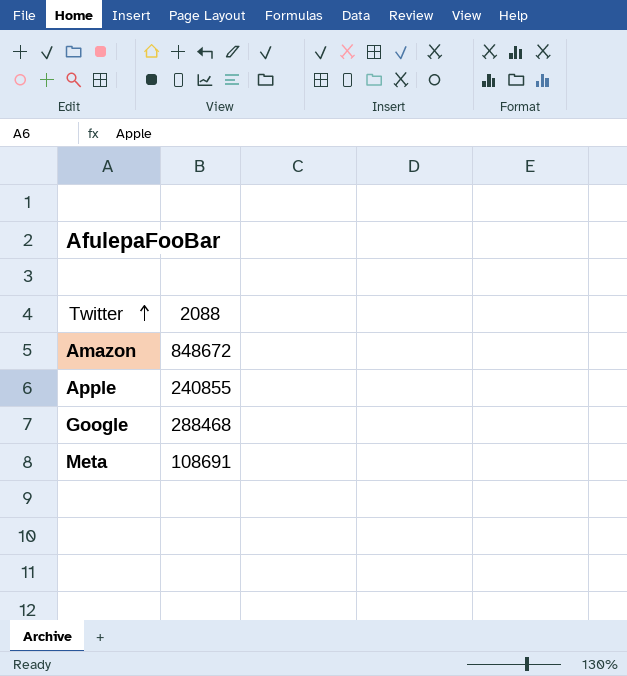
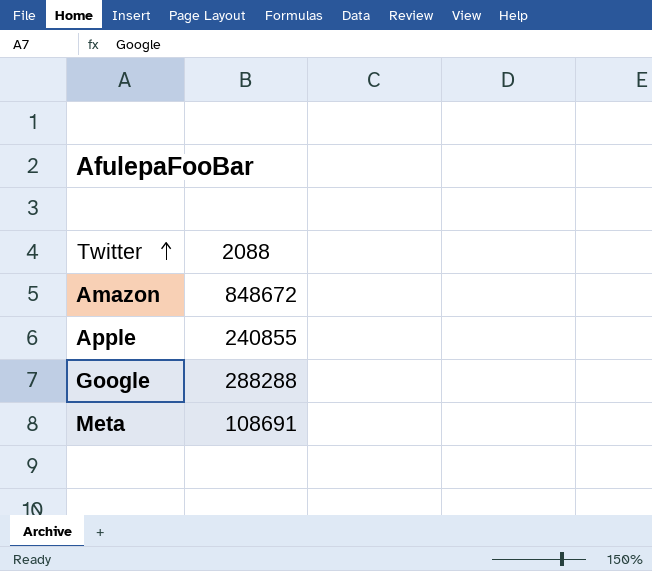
Google | 2088: 288468 -> 288288

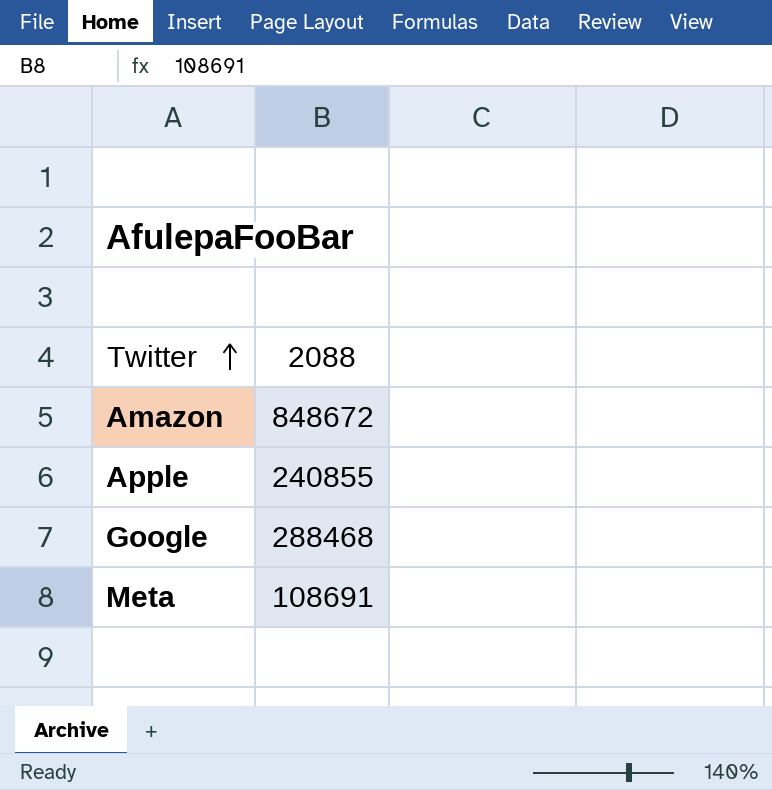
Google | 2088: 288288 -> 288468

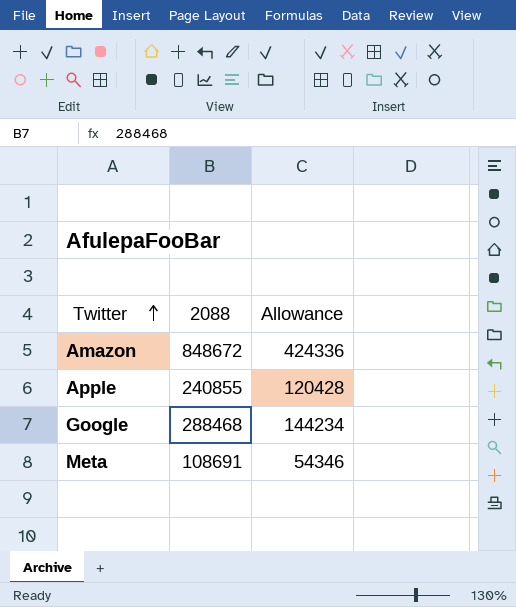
column Allowance | formula: none -> [2088] * 0.5

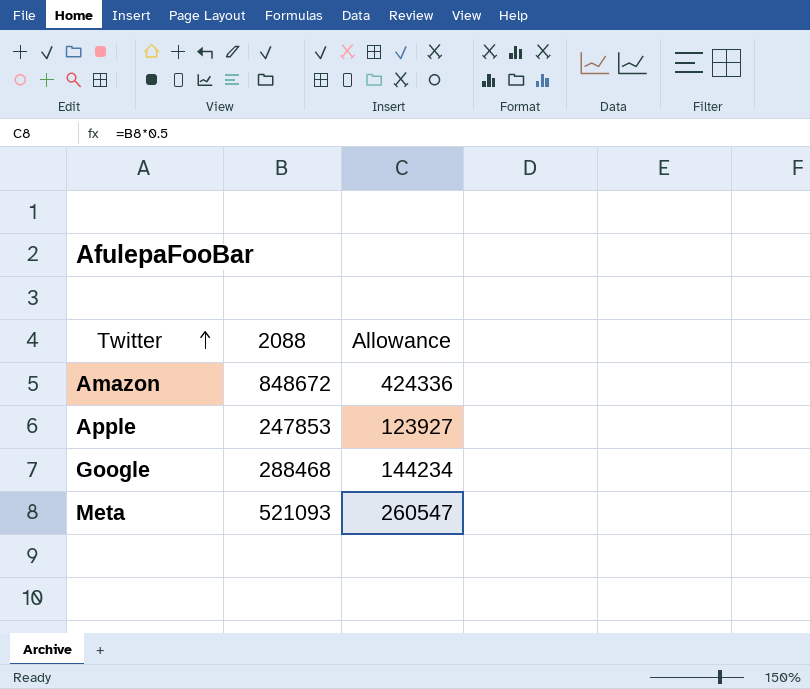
Apple | 2088: 240855 -> 247853
Apple | Allowance: 120428 -> 123927
Meta | 2088: 108691 -> 521093
Meta | Allowance: 54346 -> 260547

